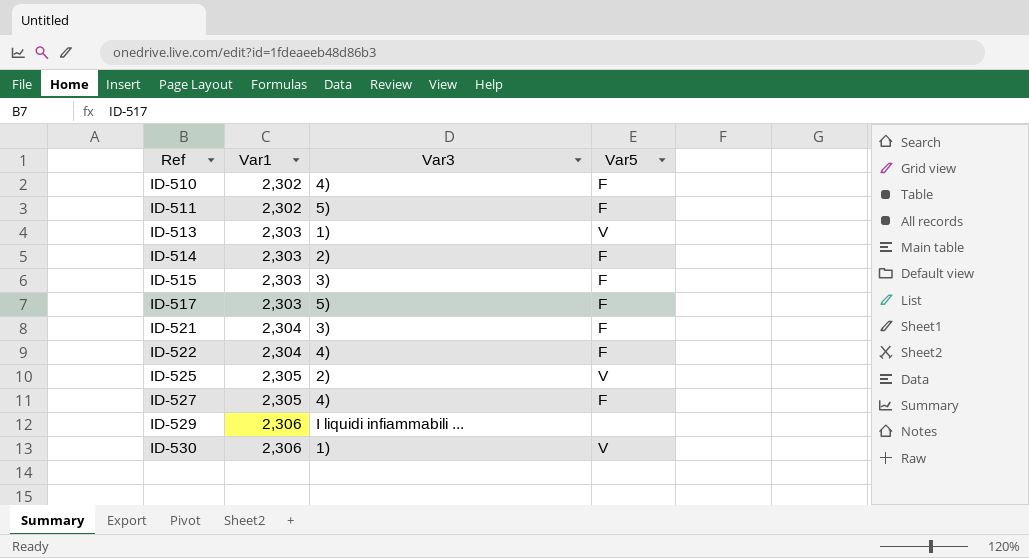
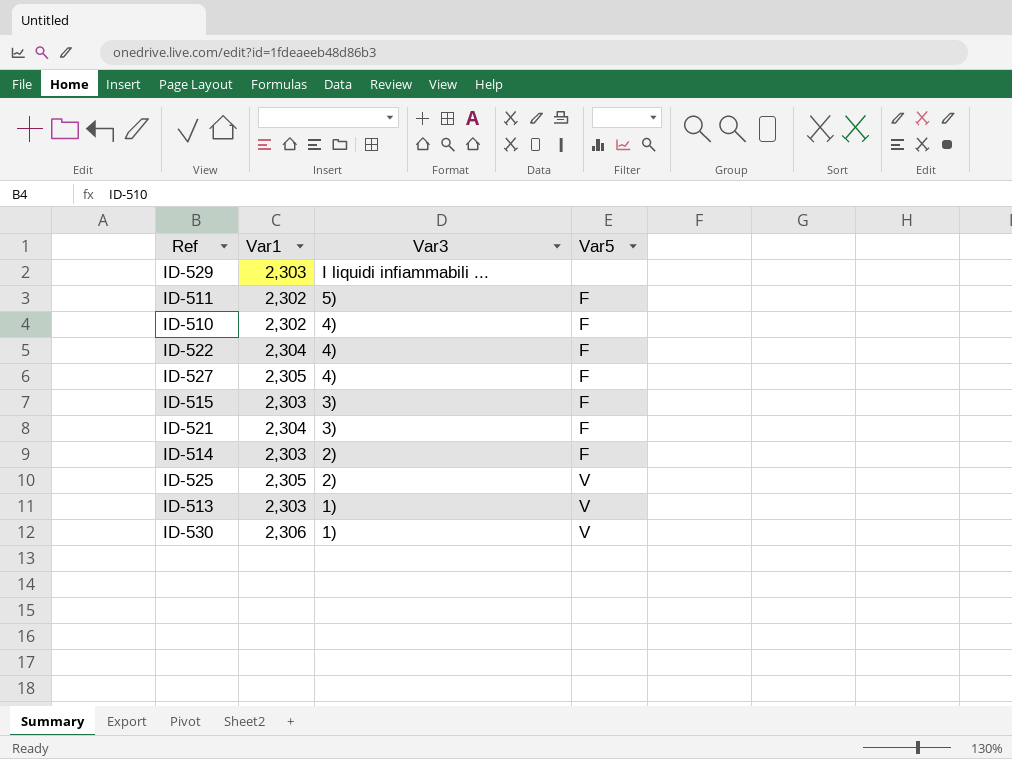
row order: Ref ascending -> Var3 descending
row ID-517: 2,303 | 5) | F -> none
ID-529 | Var1: 2,306 -> 2,303

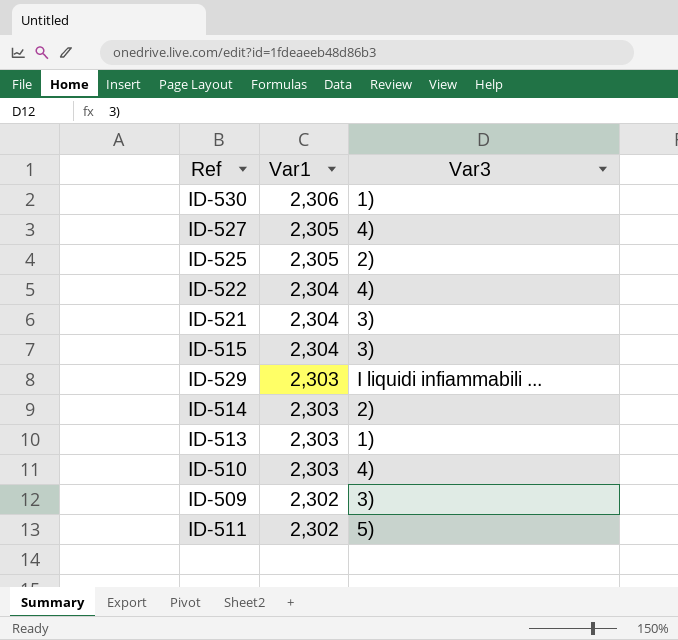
row order: Var3 descending -> Var1 descending
column Var5 | position: 4 -> none
ID-515 | Var1: 2,303 -> 2,304
ID-510 | Var1: 2,302 -> 2,303
row ID-509: none -> 2,302 | 3)

